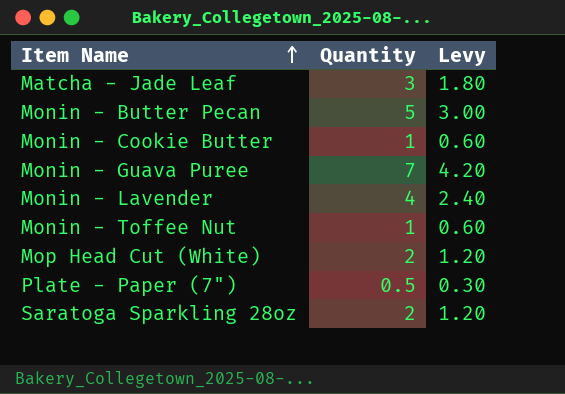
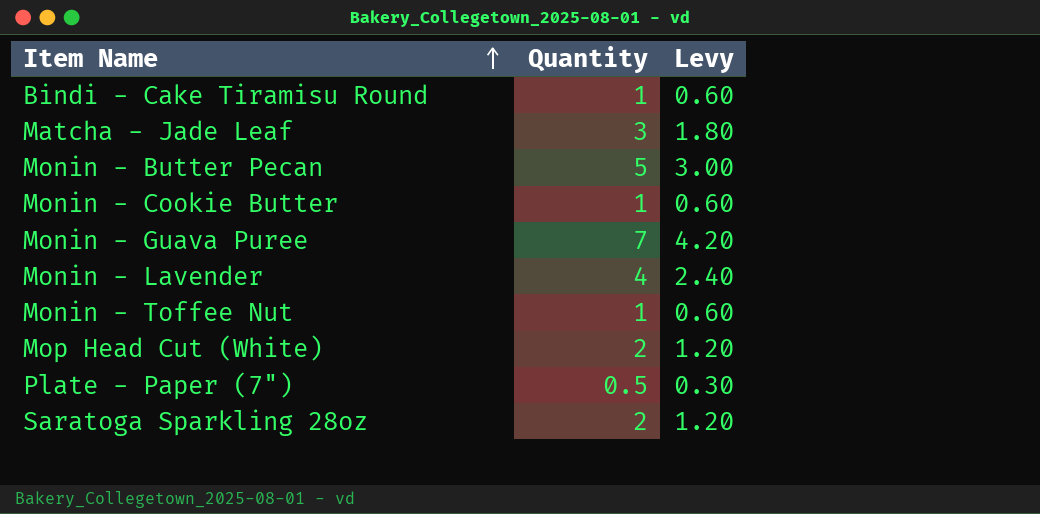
row Bindi - Cake Tiramisu Round: none -> 1 | 0.60

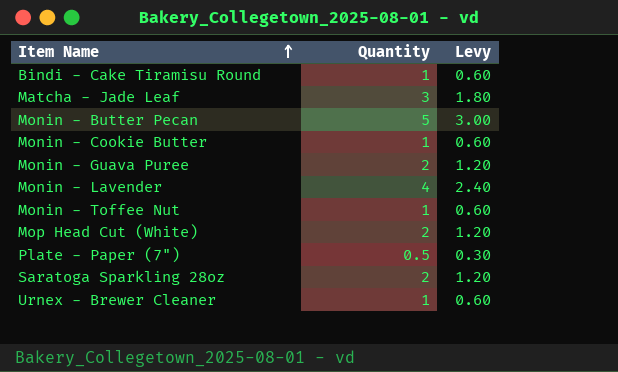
Monin - Guava Puree | Quantity: 7 -> 2
Monin - Guava Puree | Levy: 4.20 -> 1.20
row Urnex - Brewer Cleaner: none -> 1 | 0.60

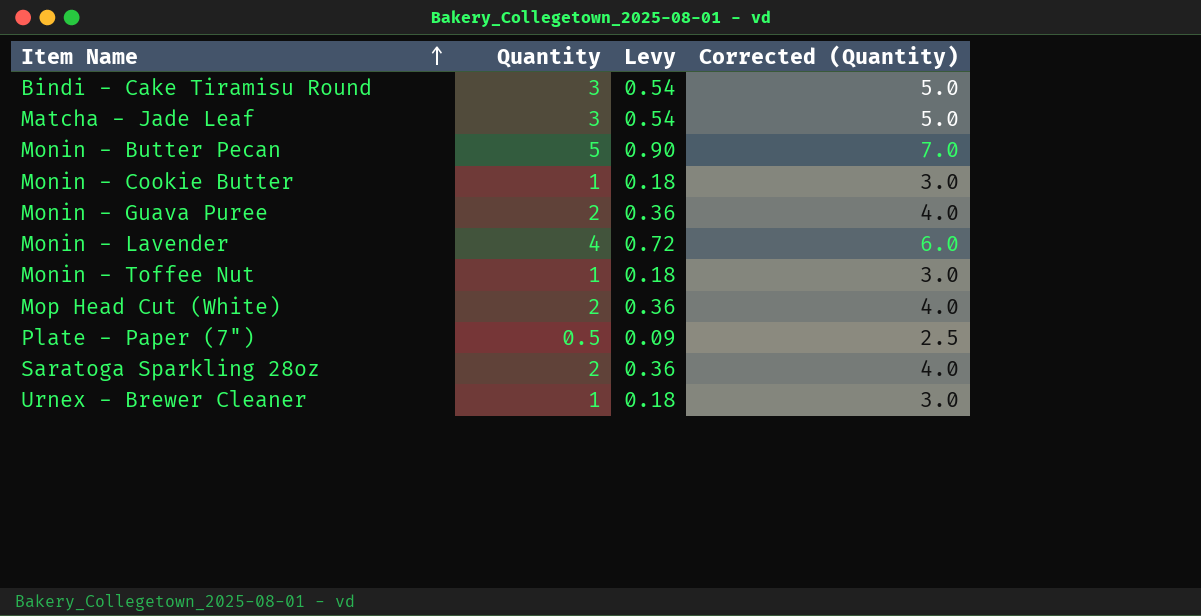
column Levy | formula: [Quantity] * 0.6 -> [Quantity] * 0.18
column Corrected (Quantity) | formula: none -> [Quantity] + 2
Bindi - Cake Tiramisu Round | Quantity: 1 -> 3

